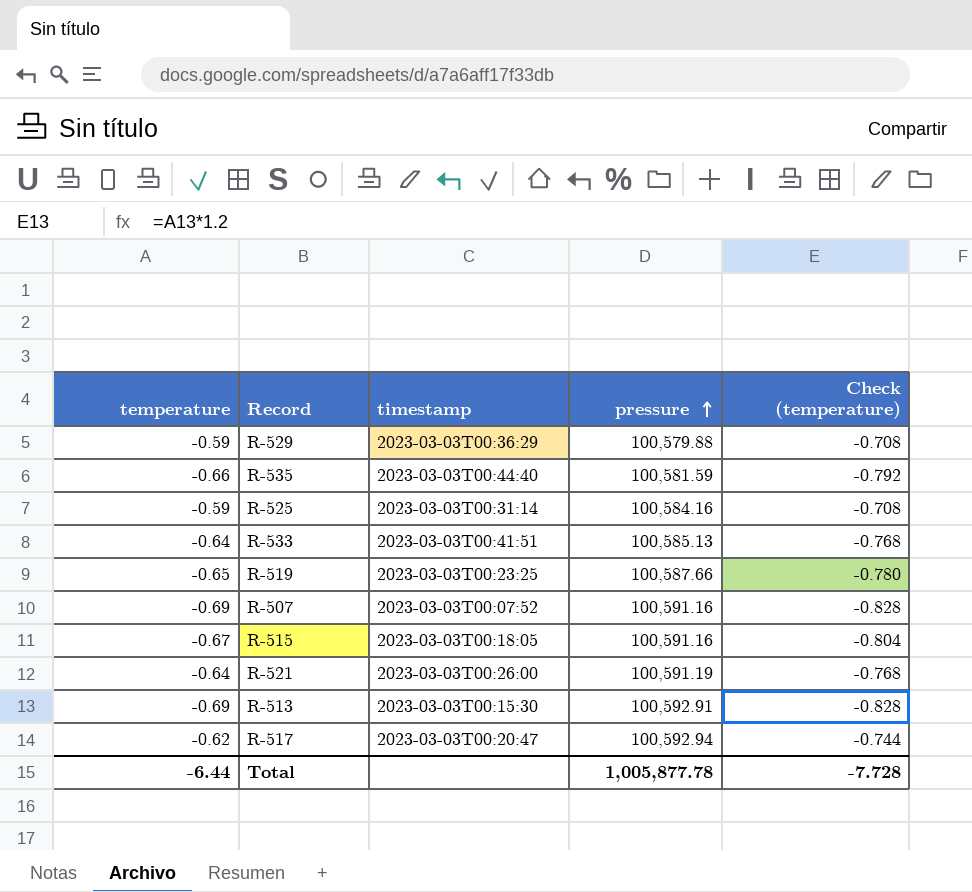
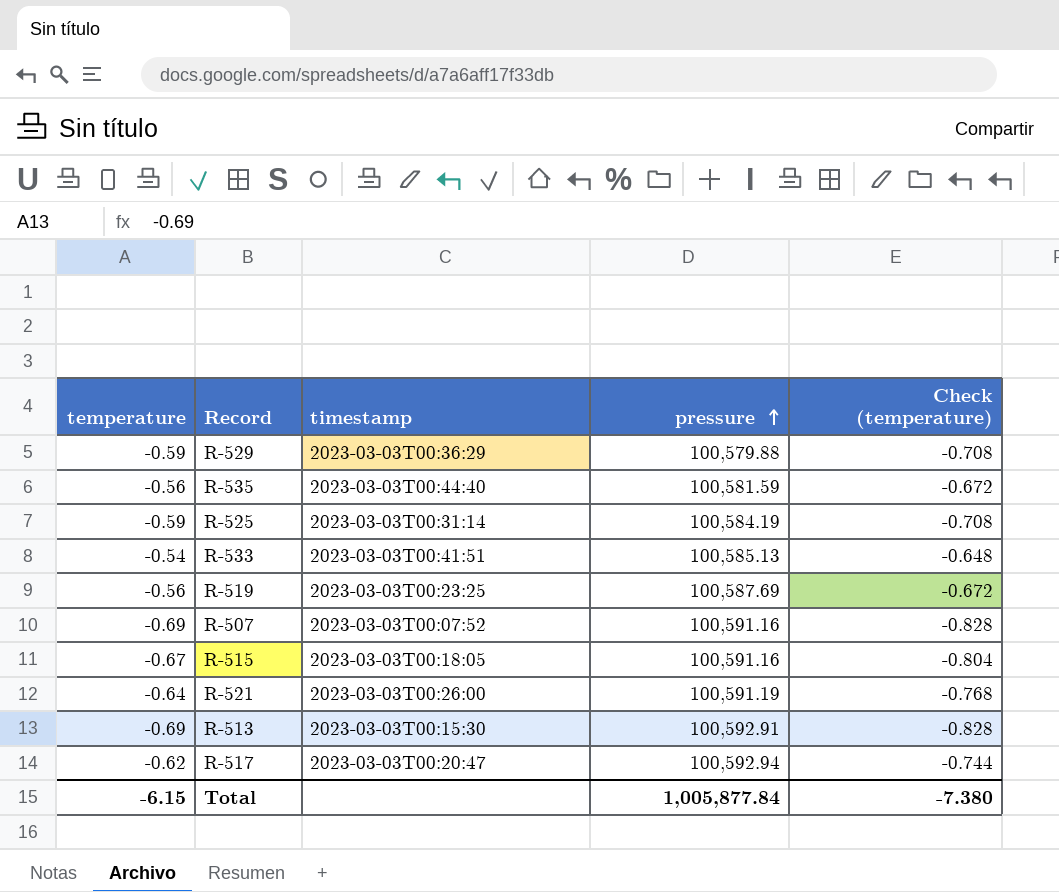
R-535 | temperature: -0.66 -> -0.56
R-535 | Check (temperature): -0.792 -> -0.672
R-525 | pressure: 100,584.16 -> 100,584.19
R-533 | temperature: -0.64 -> -0.54
R-533 | Check (temperature): -0.768 -> -0.648
R-519 | temperature: -0.65 -> -0.56
R-519 | pressure: 100,587.66 -> 100,587.69
R-519 | Check (temperature): -0.780 -> -0.672
Total | temperature: -6.44 -> -6.15
Total | pressure: 1,005,877.78 -> 1,005,877.84
Total | Check (temperature): -7.728 -> -7.380

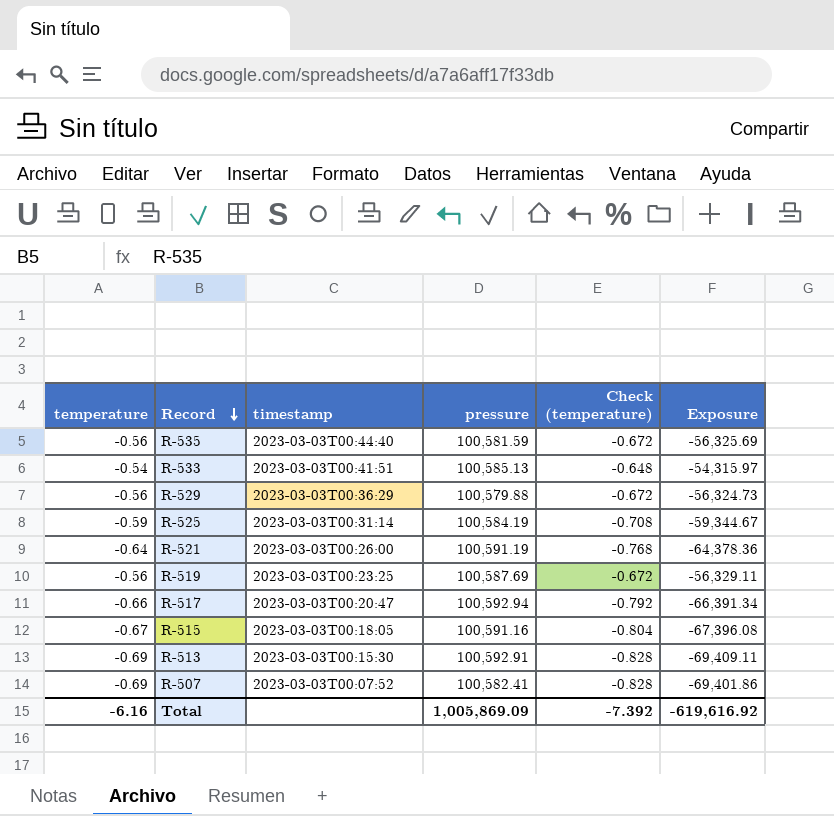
row order: pressure ascending -> Record descending
column Exposure | formula: none -> [temperature] * [pressure]
R-529 | temperature: -0.59 -> -0.56
R-529 | Check (temperature): -0.708 -> -0.672
R-517 | temperature: -0.62 -> -0.66
R-517 | Check (temperature): -0.744 -> -0.792
R-507 | pressure: 100,591.16 -> 100,582.41
Total | temperature: -6.15 -> -6.16
Total | pressure: 1,005,877.84 -> 1,005,869.09
Total | Check (temperature): -7.380 -> -7.392

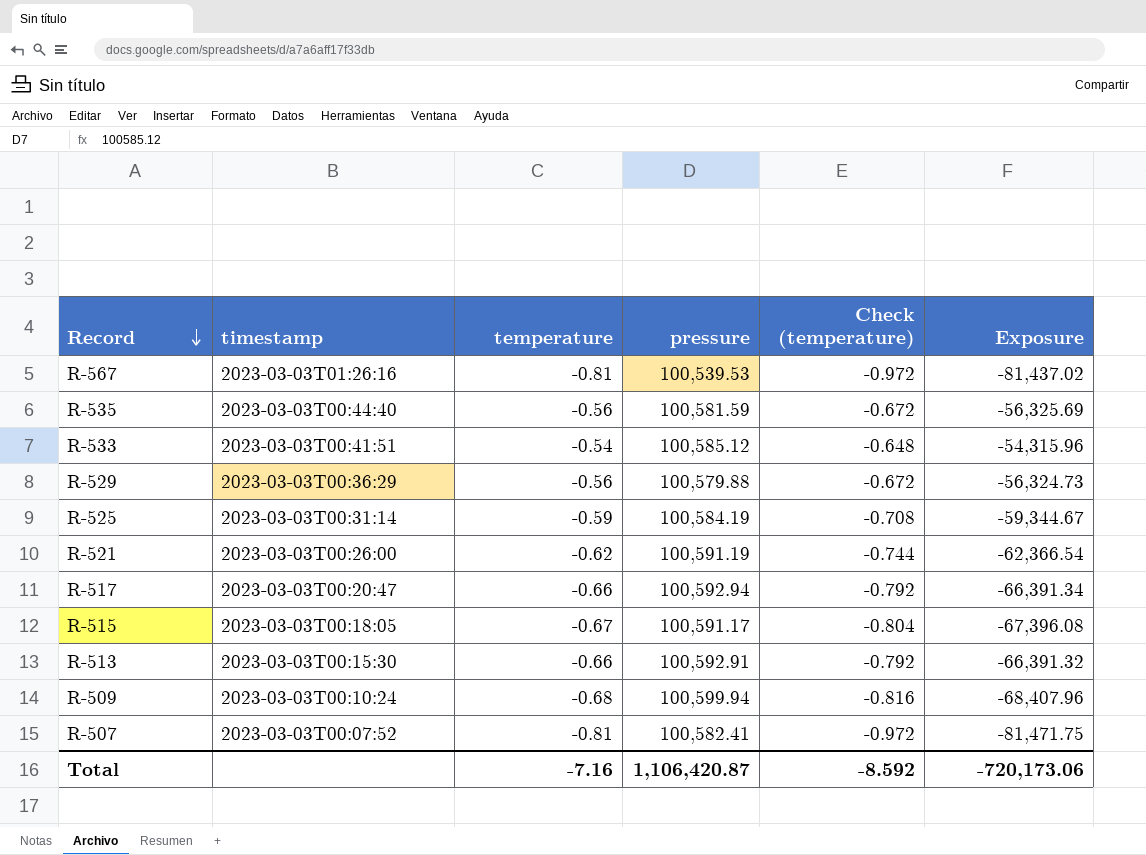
column temperature | position: 1 -> 3
row R-519: -0.56 | 2023-03-03T00:23:25 | 100,587.69 | -0.672 | -56,329.11 -> none
row R-567: none -> 2023-03-03T01:26:16 | -0.81 | 100,539.53 | -0.972 | -81,437.02
R-533 | pressure: 100,585.13 -> 100,585.12
R-533 | Exposure: -54,315.97 -> -54,315.96
R-521 | temperature: -0.64 -> -0.62
R-521 | Check (temperature): -0.768 -> -0.744
R-521 | Exposure: -64,378.36 -> -62,366.54
R-515 | pressure: 100,591.16 -> 100,591.17
R-513 | temperature: -0.69 -> -0.66
R-513 | Check (temperature): -0.828 -> -0.792
R-513 | Exposure: -69,409.11 -> -66,391.32
row R-509: none -> 2023-03-03T00:10:24 | -0.68 | 100,599.94 | -0.816 | -68,407.96
R-507 | temperature: -0.69 -> -0.81
R-507 | Check (temperature): -0.828 -> -0.972
R-507 | Exposure: -69,401.86 -> -81,471.75
Total | temperature: -6.16 -> -7.16
Total | pressure: 1,005,869.09 -> 1,106,420.87
Total | Check (temperature): -7.392 -> -8.592
Total | Exposure: -619,616.92 -> -720,173.06

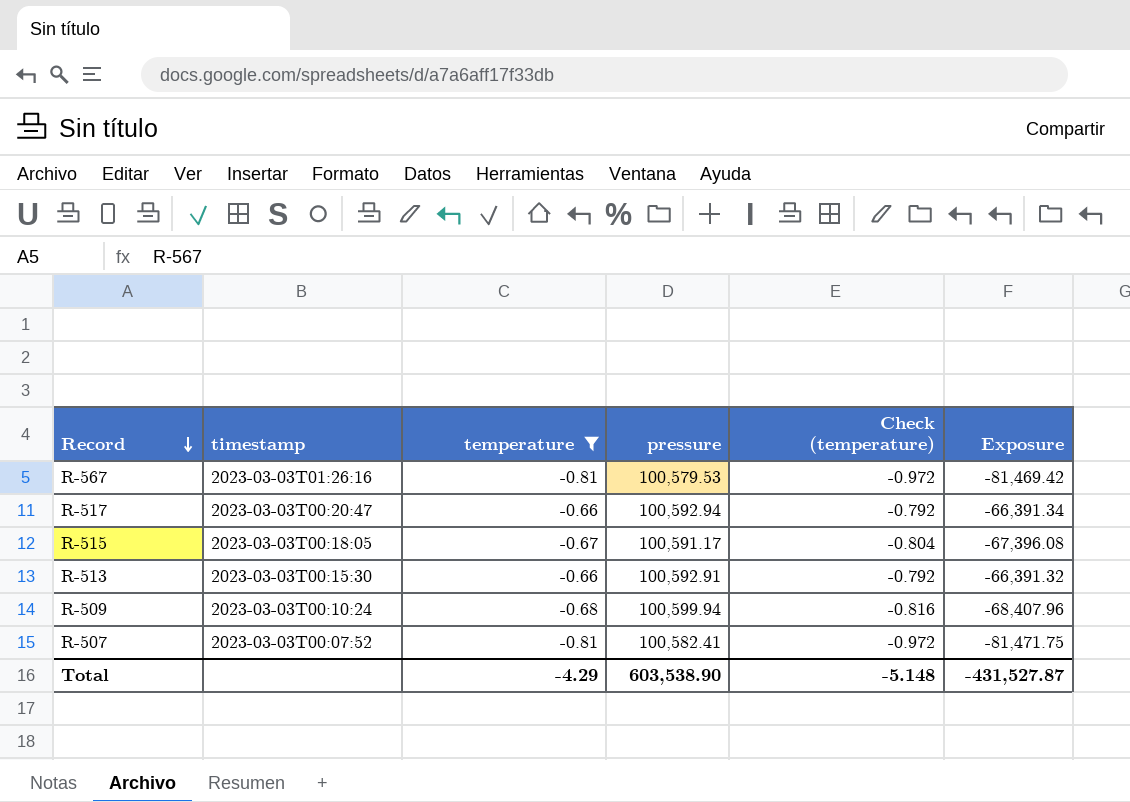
filter: none -> temperature <= -0.66
R-567 | pressure: 100,539.53 -> 100,579.53
R-567 | Exposure: -81,437.02 -> -81,469.42
Total | temperature: -7.16 -> -4.29
Total | pressure: 1,106,420.87 -> 603,538.90
Total | Check (temperature): -8.592 -> -5.148
Total | Exposure: -720,173.06 -> -431,527.87

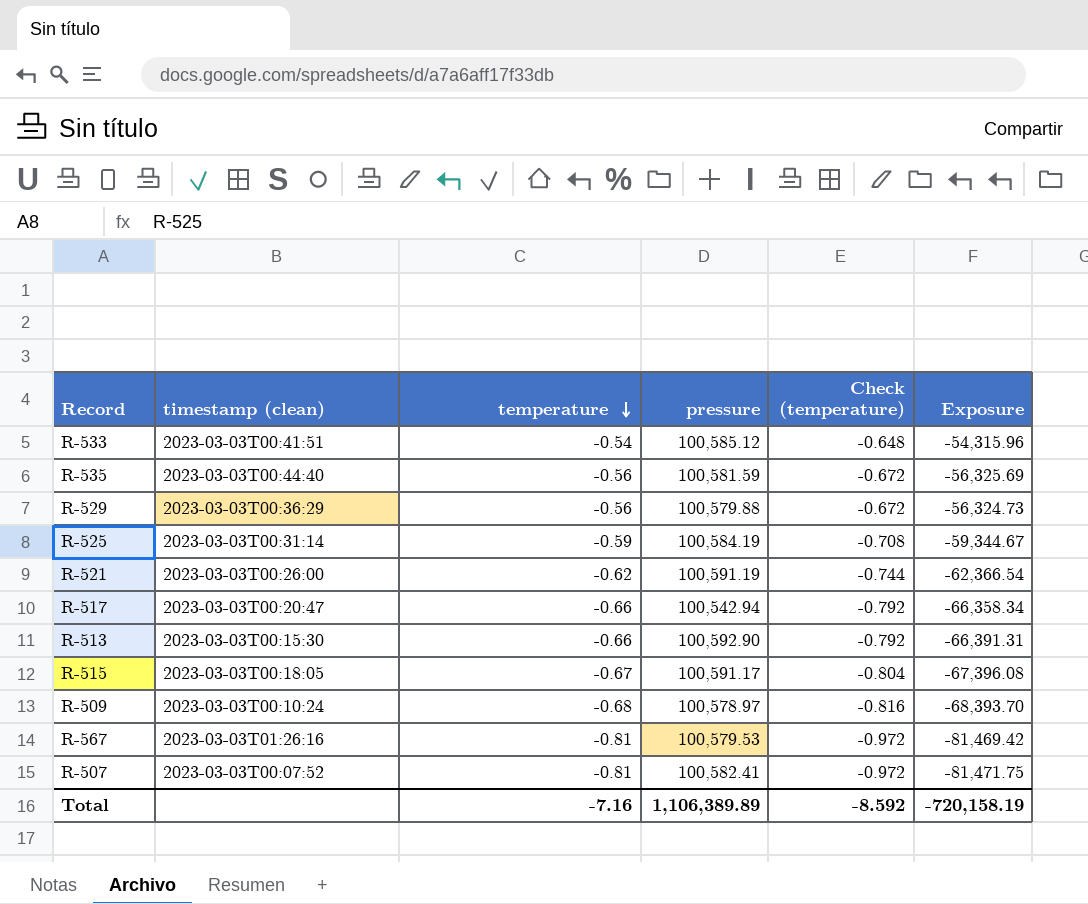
filter: temperature <= -0.66 -> none
row order: Record descending -> temperature descending
column name: timestamp -> timestamp (clean)
R-517 | pressure: 100,592.94 -> 100,542.94
R-517 | Exposure: -66,391.34 -> -66,358.34
R-513 | pressure: 100,592.91 -> 100,592.90
R-513 | Exposure: -66,391.32 -> -66,391.31
R-509 | pressure: 100,599.94 -> 100,578.97
R-509 | Exposure: -68,407.96 -> -68,393.70
Total | temperature: -4.29 -> -7.16
Total | pressure: 603,538.90 -> 1,106,389.89
Total | Check (temperature): -5.148 -> -8.592
Total | Exposure: -431,527.87 -> -720,158.19

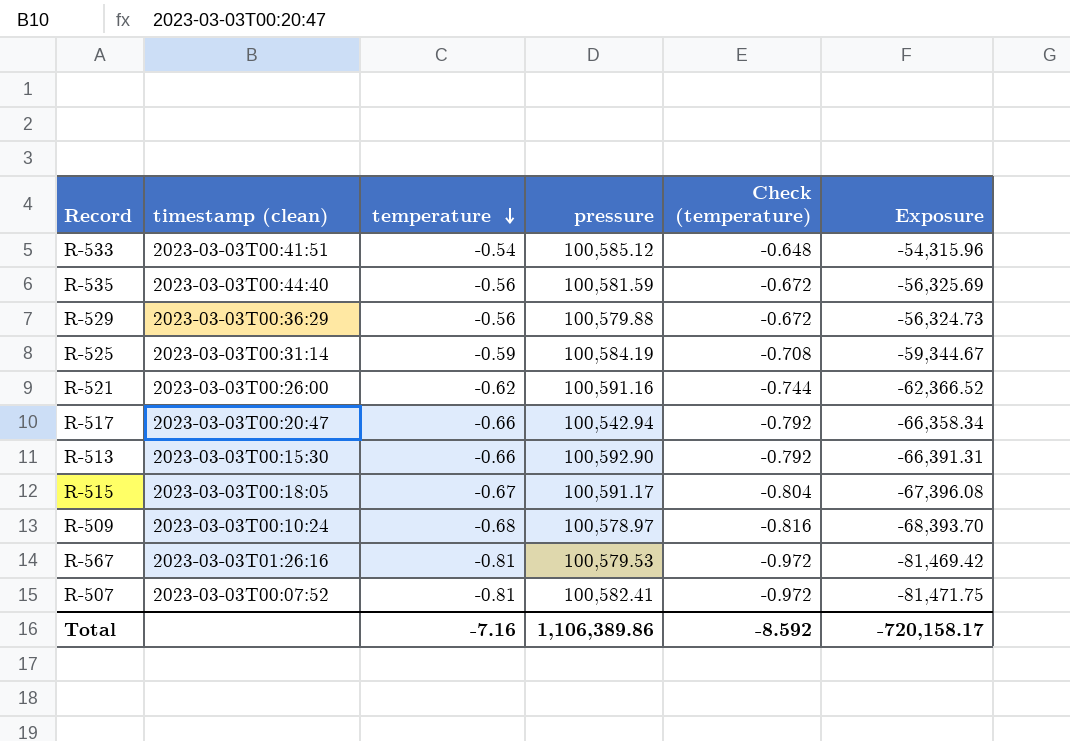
R-521 | pressure: 100,591.19 -> 100,591.16
R-521 | Exposure: -62,366.54 -> -62,366.52
Total | pressure: 1,106,389.89 -> 1,106,389.86
Total | Exposure: -720,158.19 -> -720,158.17

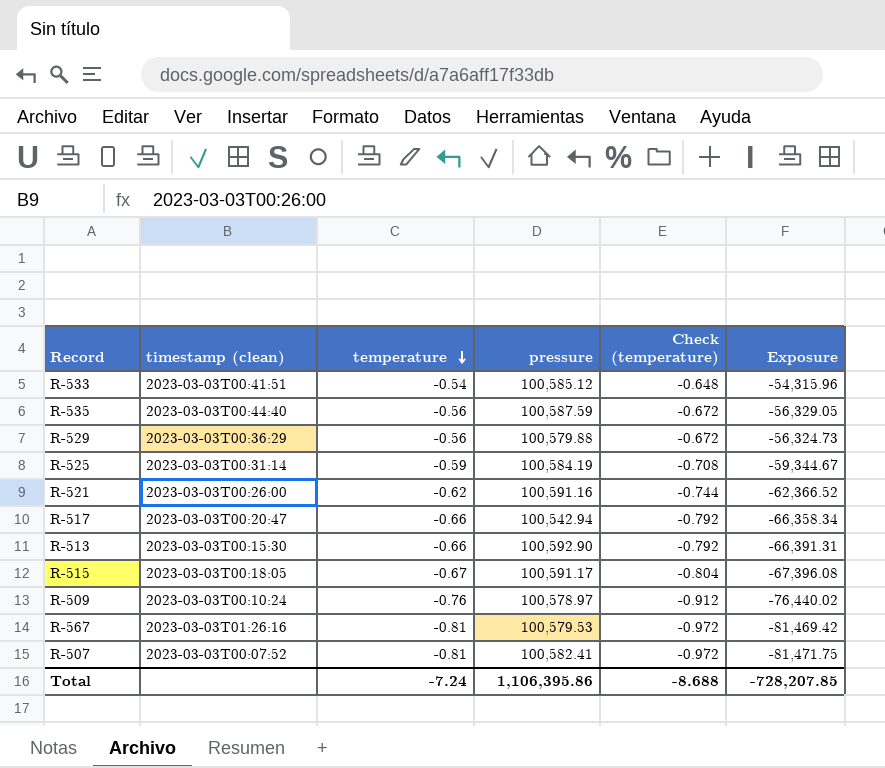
R-535 | pressure: 100,581.59 -> 100,587.59
R-535 | Exposure: -56,325.69 -> -56,329.05
R-509 | temperature: -0.68 -> -0.76
R-509 | Check (temperature): -0.816 -> -0.912
R-509 | Exposure: -68,393.70 -> -76,440.02
Total | temperature: -7.16 -> -7.24
Total | pressure: 1,106,389.86 -> 1,106,395.86
Total | Check (temperature): -8.592 -> -8.688
Total | Exposure: -720,158.17 -> -728,207.85

